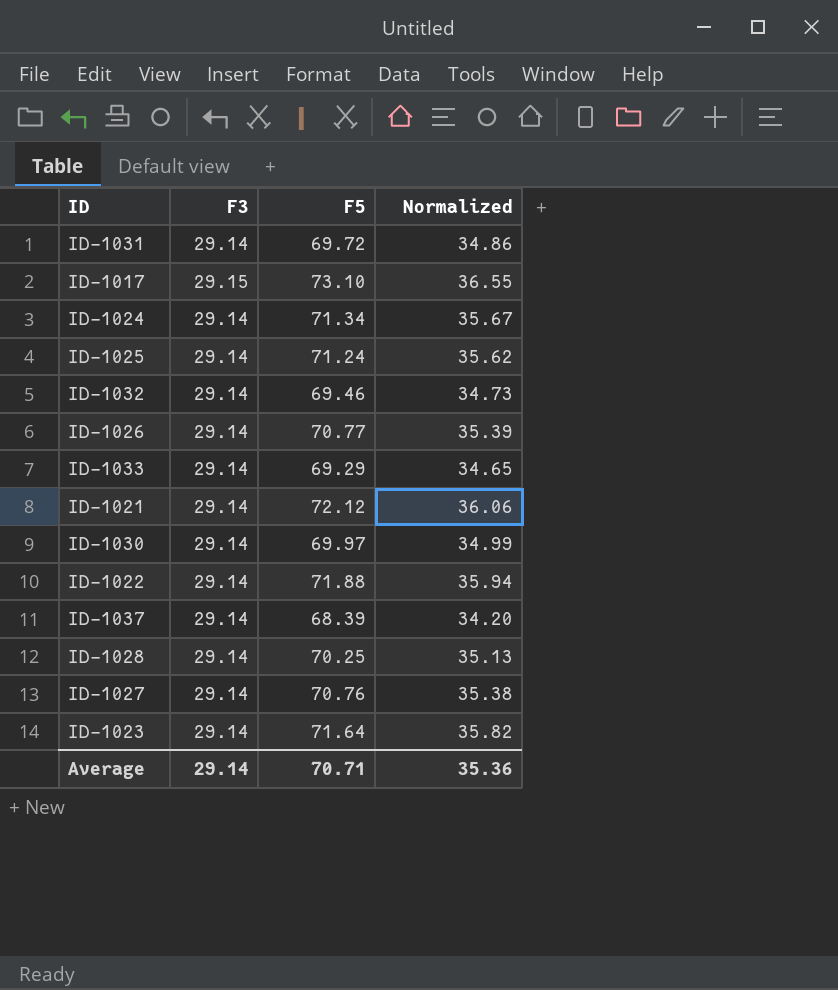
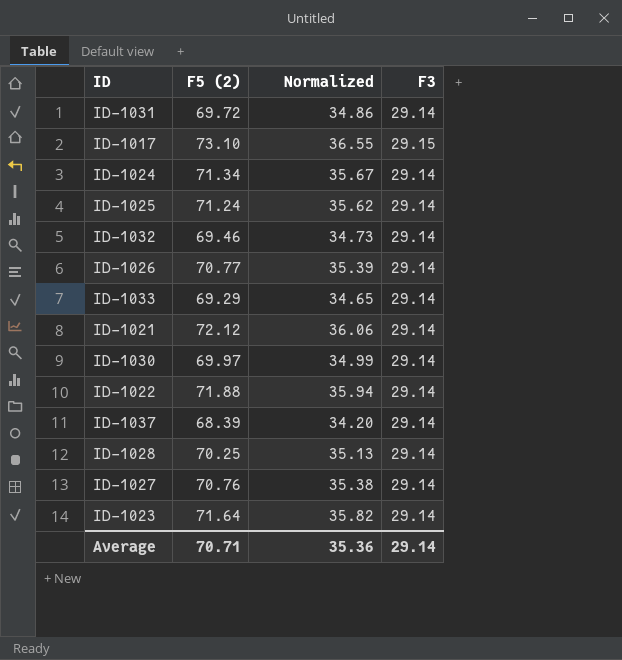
column name: F5 -> F5 (2)
column F3 | position: 2 -> 4

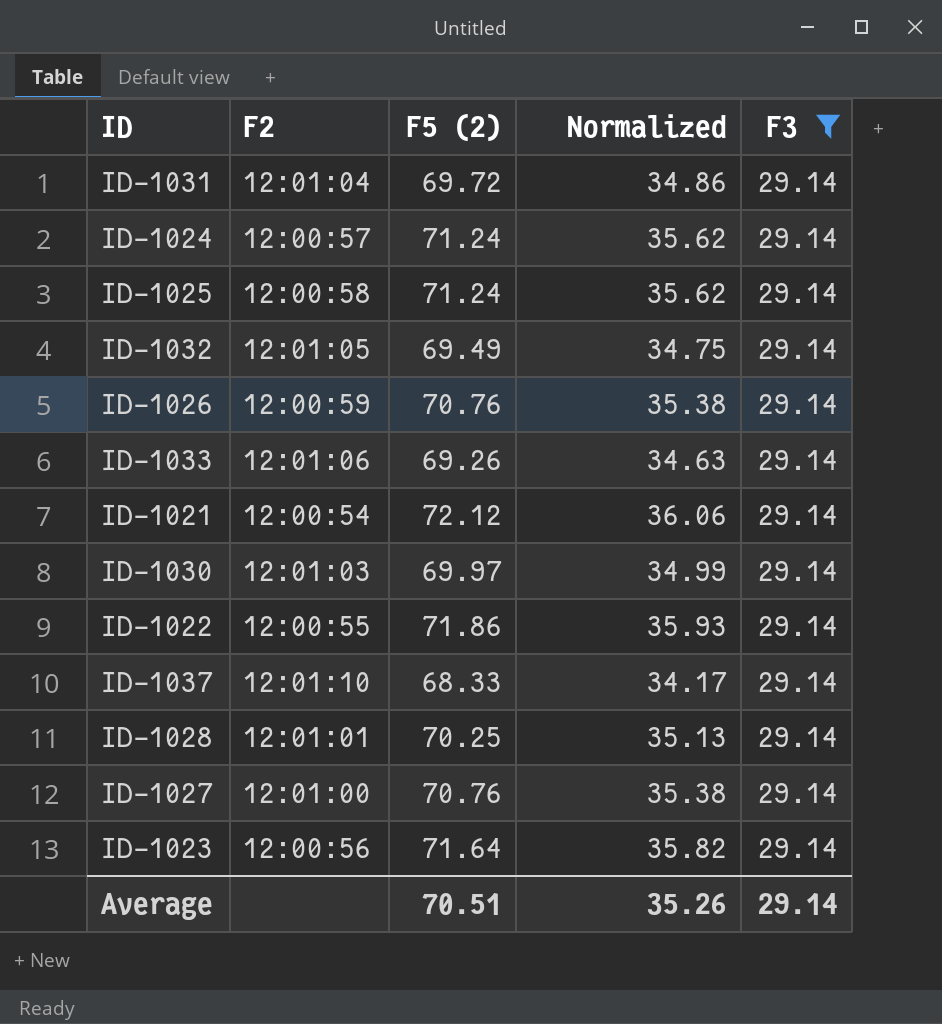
filter: none -> F3 = 29.14
column F2 | position: none -> 2
ID-1024 | F5 (2): 71.34 -> 71.24
ID-1024 | Normalized: 35.67 -> 35.62
ID-1032 | F5 (2): 69.46 -> 69.49
ID-1032 | Normalized: 34.73 -> 34.75
ID-1026 | F5 (2): 70.77 -> 70.76
ID-1026 | Normalized: 35.39 -> 35.38
ID-1033 | F5 (2): 69.29 -> 69.26
ID-1033 | Normalized: 34.65 -> 34.63
ID-1022 | F5 (2): 71.88 -> 71.86
ID-1022 | Normalized: 35.94 -> 35.93
ID-1037 | F5 (2): 68.39 -> 68.33
ID-1037 | Normalized: 34.20 -> 34.17
Average | F5 (2): 70.71 -> 70.51
Average | Normalized: 35.36 -> 35.26

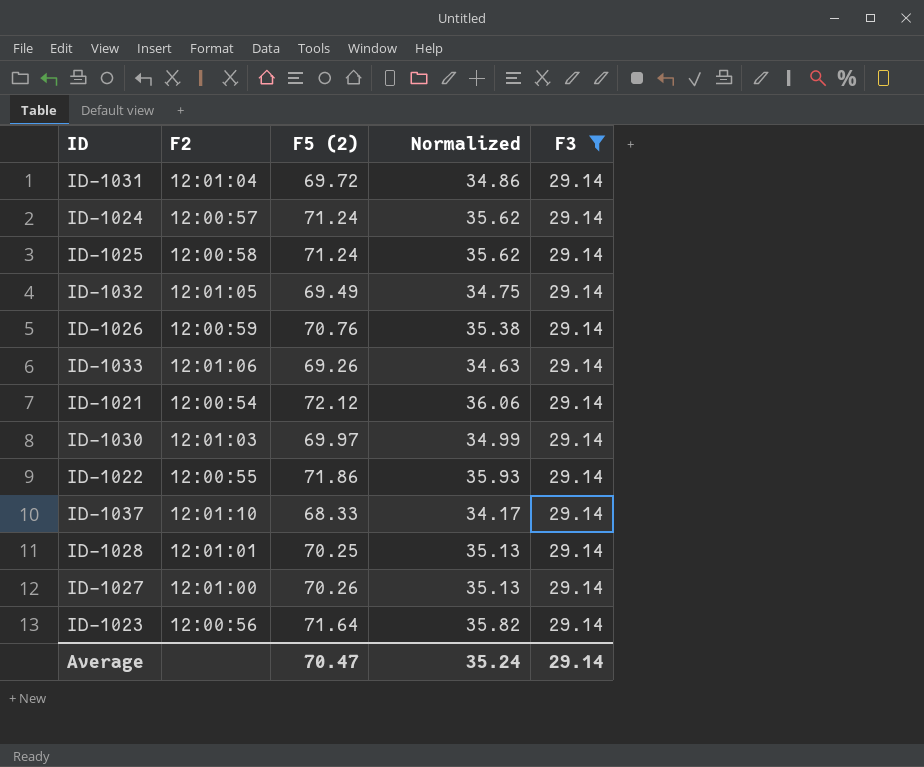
ID-1027 | F5 (2): 70.76 -> 70.26
ID-1027 | Normalized: 35.38 -> 35.13
Average | F5 (2): 70.51 -> 70.47
Average | Normalized: 35.26 -> 35.24

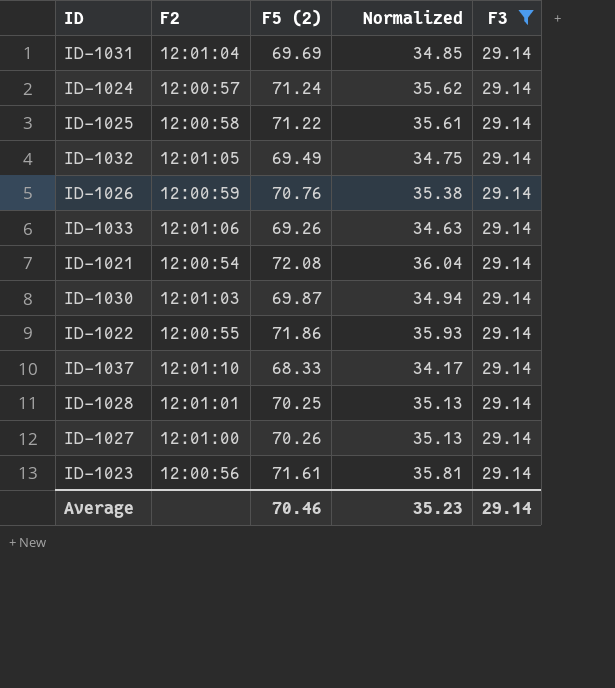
ID-1031 | F5 (2): 69.72 -> 69.69
ID-1031 | Normalized: 34.86 -> 34.85
ID-1025 | F5 (2): 71.24 -> 71.22
ID-1025 | Normalized: 35.62 -> 35.61
ID-1021 | F5 (2): 72.12 -> 72.08
ID-1021 | Normalized: 36.06 -> 36.04
ID-1030 | F5 (2): 69.97 -> 69.87
ID-1030 | Normalized: 34.99 -> 34.94
ID-1023 | F5 (2): 71.64 -> 71.61
ID-1023 | Normalized: 35.82 -> 35.81
Average | F5 (2): 70.47 -> 70.46
Average | Normalized: 35.24 -> 35.23

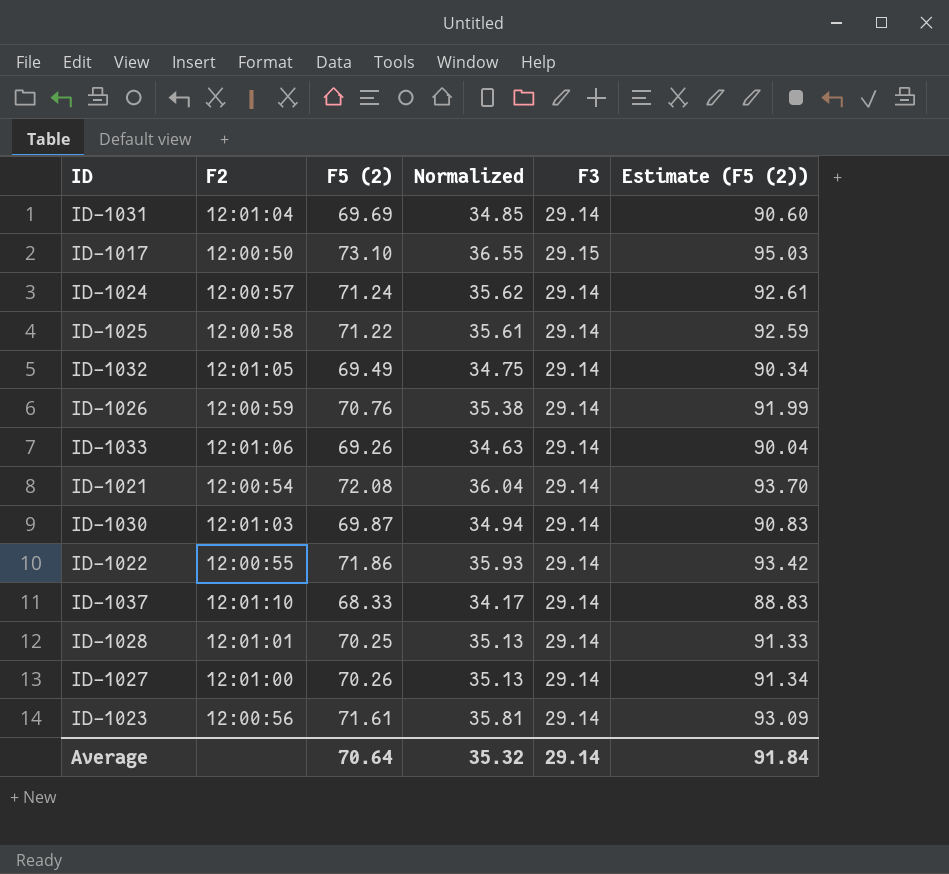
filter: F3 = 29.14 -> none
column Estimate (F5 (2)) | formula: none -> [F5 (2)] * 1.3
Average | F5 (2): 70.46 -> 70.64
Average | Normalized: 35.23 -> 35.32

